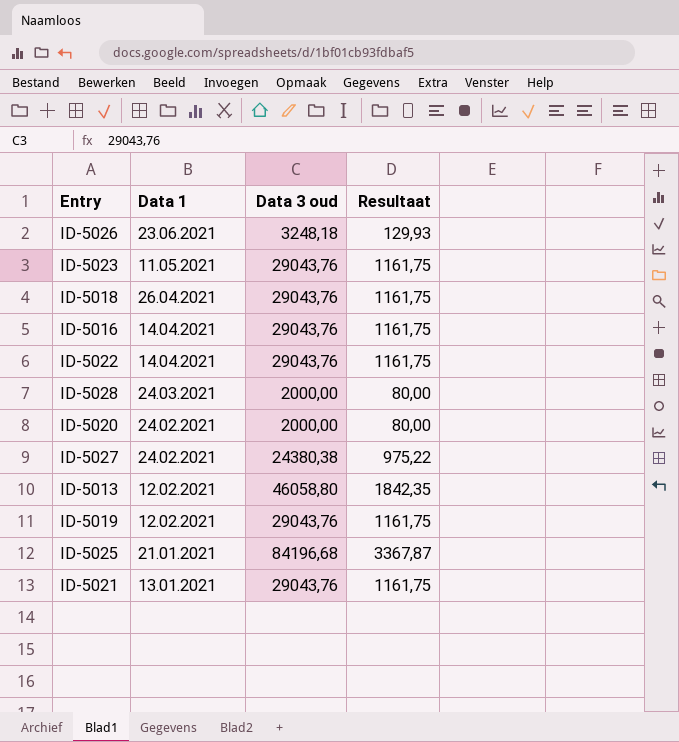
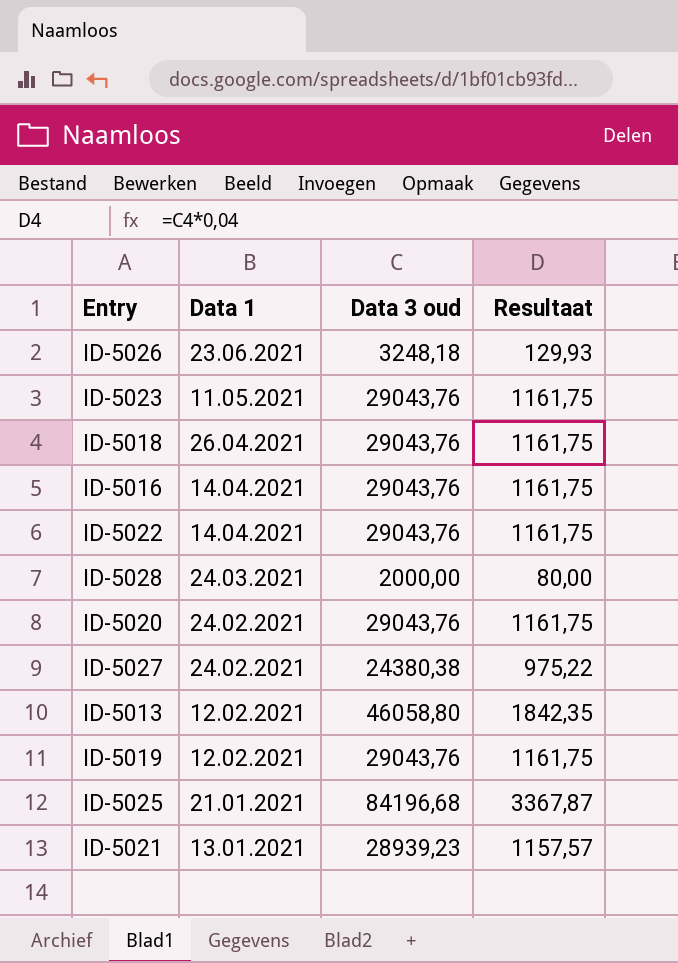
ID-5020 | Data 3 oud: 2000,00 -> 29043,76
ID-5020 | Resultaat: 80,00 -> 1161,75
ID-5021 | Data 3 oud: 29043,76 -> 28939,23
ID-5021 | Resultaat: 1161,75 -> 1157,57

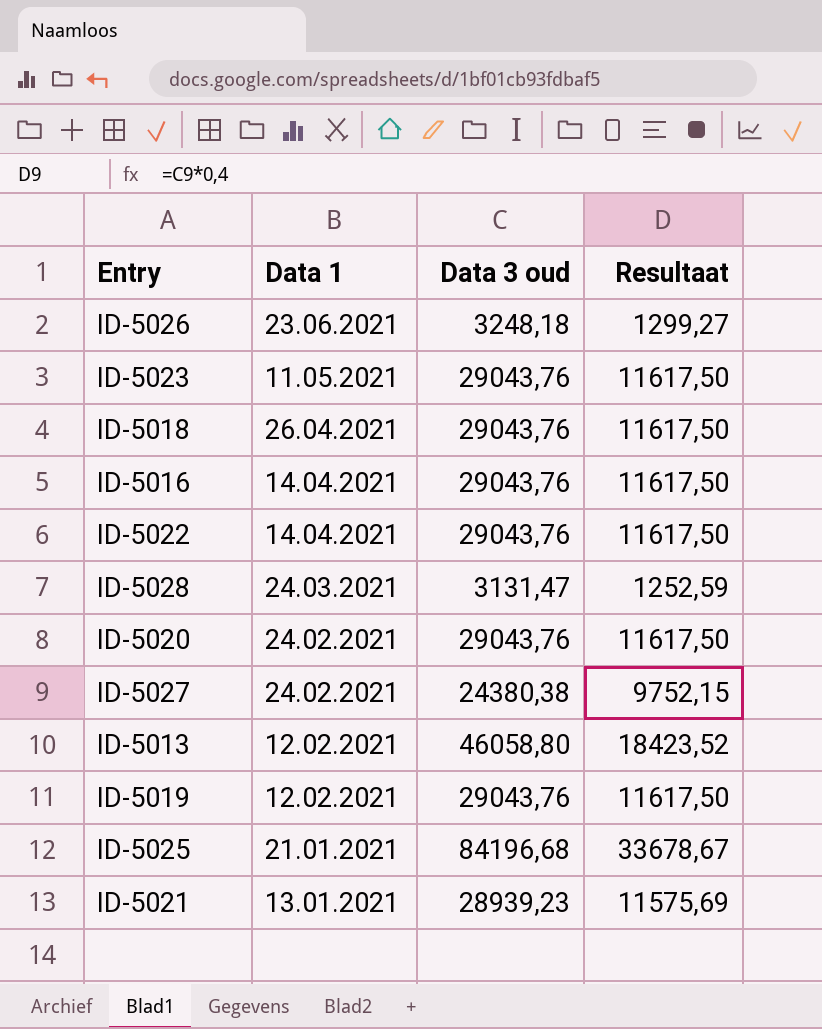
column Resultaat | formula: [Data 3 oud] * 0,04 -> [Data 3 oud] * 0,4
ID-5028 | Data 3 oud: 2000,00 -> 3131,47

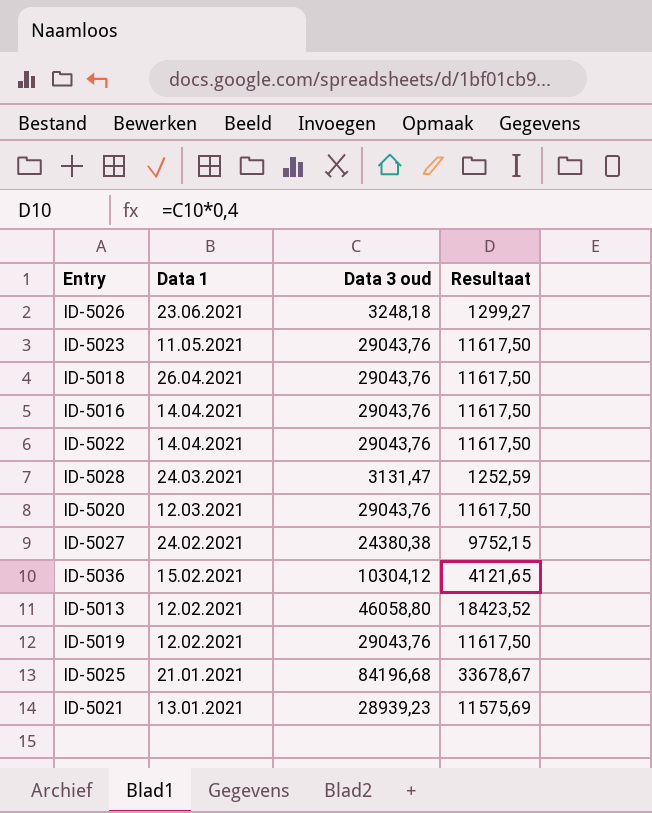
ID-5020 | Data 1: 24.02.2021 -> 12.03.2021
row ID-5036: none -> 15.02.2021 | 10304,12 | 4121,65

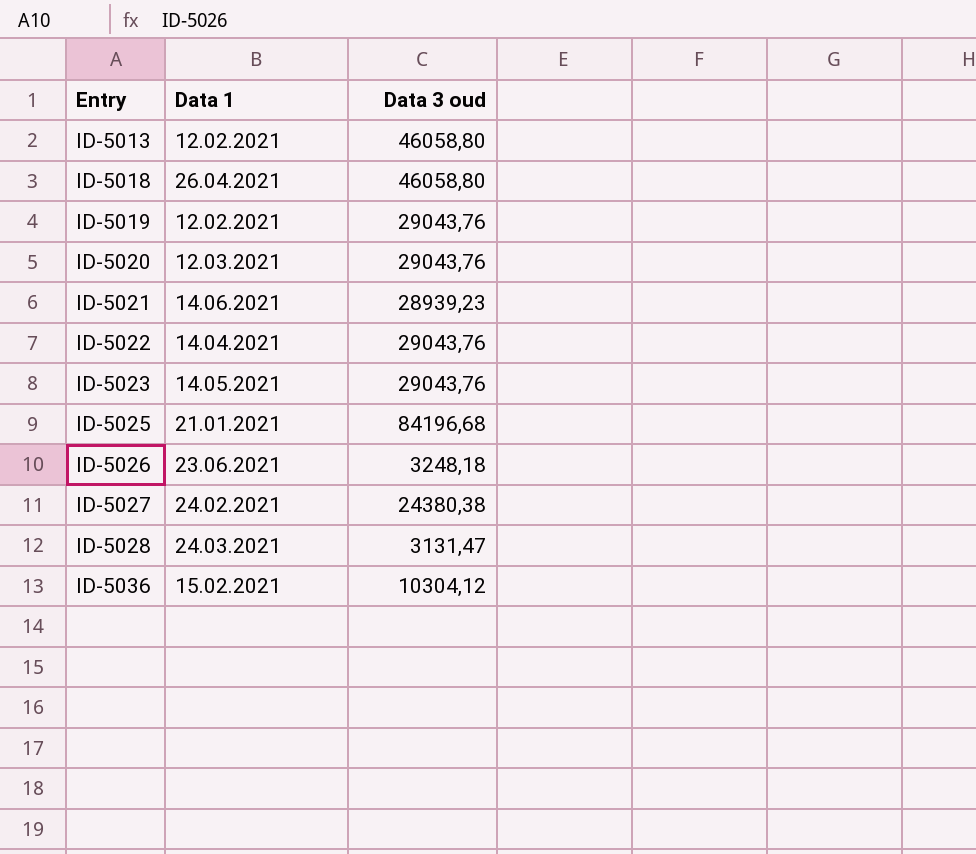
row order: Data 1 descending -> Entry ascending
column Resultaat | formula: [Data 3 oud] * 0,4 -> none
row ID-5016: 14.04.2021 | 29043,76 | 11617,50 -> none
ID-5018 | Data 3 oud: 29043,76 -> 46058,80
ID-5021 | Data 1: 13.01.2021 -> 14.06.2021
ID-5023 | Data 1: 11.05.2021 -> 14.05.2021

